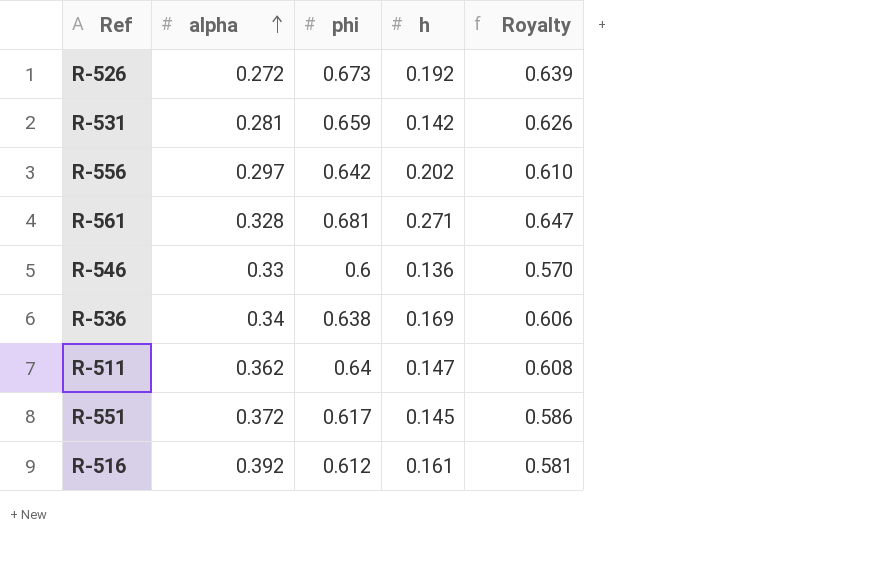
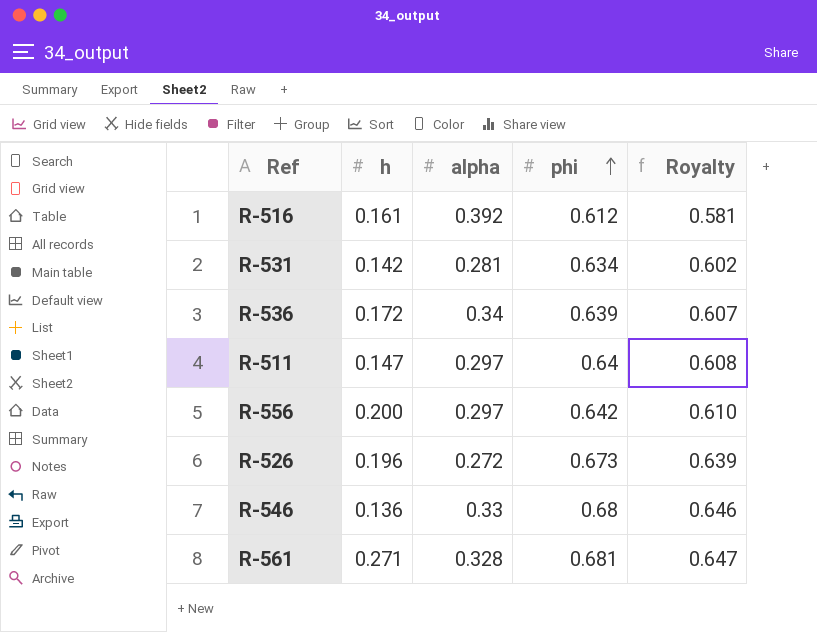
row order: alpha ascending -> phi ascending
column h | position: 4 -> 2
row R-551: 0.372 | 0.617 | 0.145 | 0.586 -> none
R-531 | phi: 0.659 -> 0.634
R-531 | Royalty: 0.626 -> 0.602
R-536 | h: 0.169 -> 0.172
R-536 | phi: 0.638 -> 0.639
R-536 | Royalty: 0.606 -> 0.607
R-511 | alpha: 0.362 -> 0.297
R-556 | h: 0.202 -> 0.200
R-526 | h: 0.192 -> 0.196
R-546 | phi: 0.6 -> 0.68
R-546 | Royalty: 0.570 -> 0.646

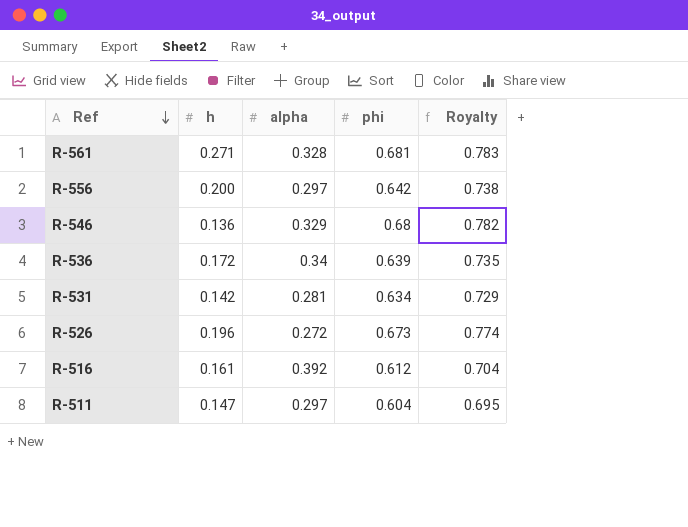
row order: phi ascending -> Ref descending
column Royalty | formula: [phi] * 0.95 -> [phi] * 1.15
R-546 | alpha: 0.33 -> 0.329
R-511 | phi: 0.64 -> 0.604

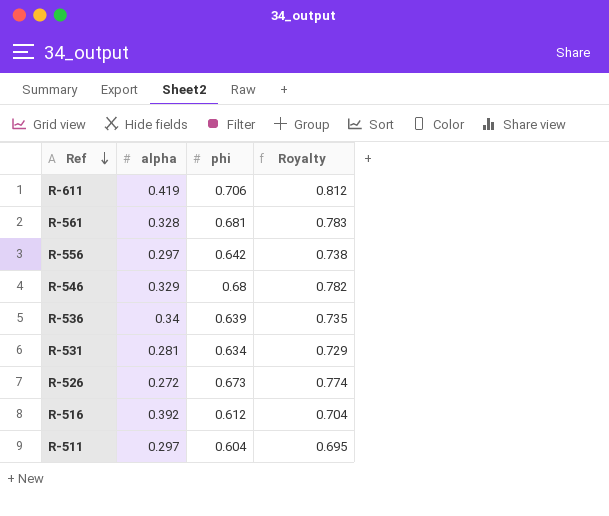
column h | position: 2 -> none
row R-611: none -> 0.419 | 0.706 | 0.812

